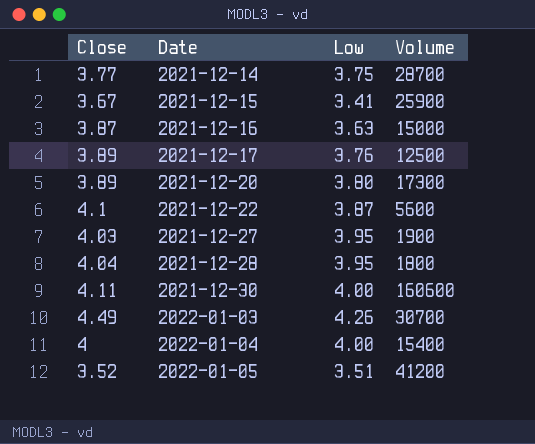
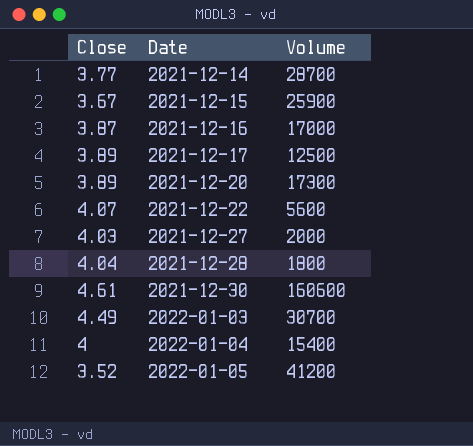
column Low | position: 3 -> none
2021-12-16 | Volume: 15000 -> 17000
2021-12-22 | Close: 4.1 -> 4.07
2021-12-27 | Volume: 1900 -> 2000
2021-12-30 | Close: 4.11 -> 4.61

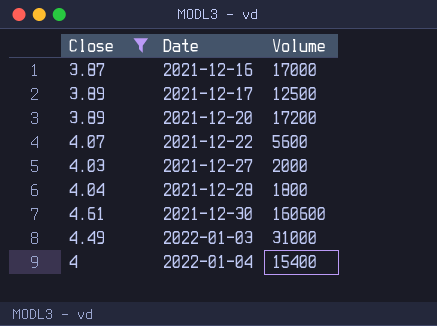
filter: none -> Close >= 3.87
2021-12-20 | Volume: 17300 -> 17200
2022-01-03 | Volume: 30700 -> 31000

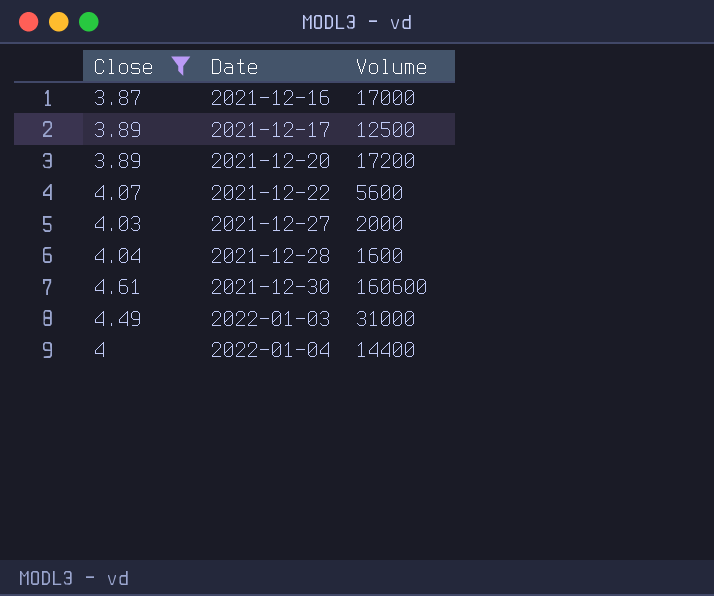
2021-12-28 | Volume: 1800 -> 1600
2022-01-04 | Volume: 15400 -> 14400

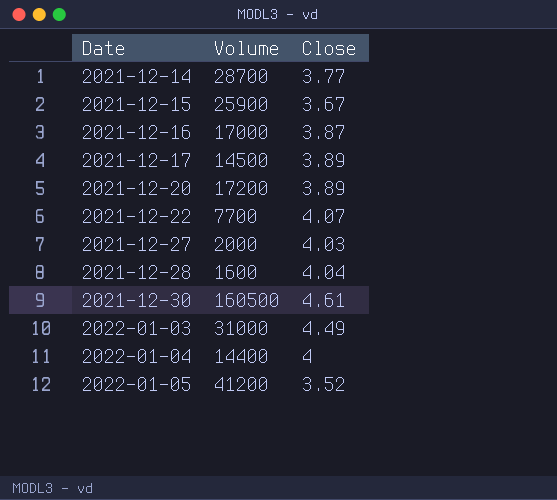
filter: Close >= 3.87 -> none
column Close | position: 1 -> 3
2021-12-17 | Volume: 12500 -> 14500
2021-12-22 | Volume: 5600 -> 7700
2021-12-30 | Volume: 160600 -> 160500

